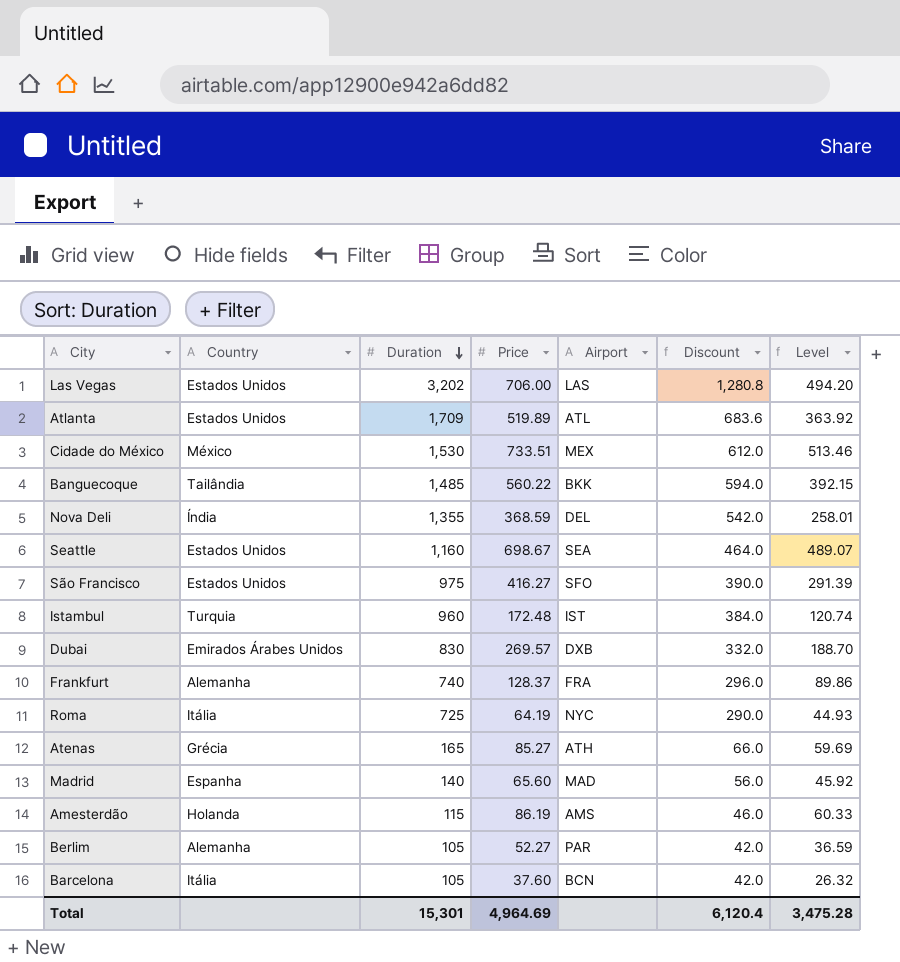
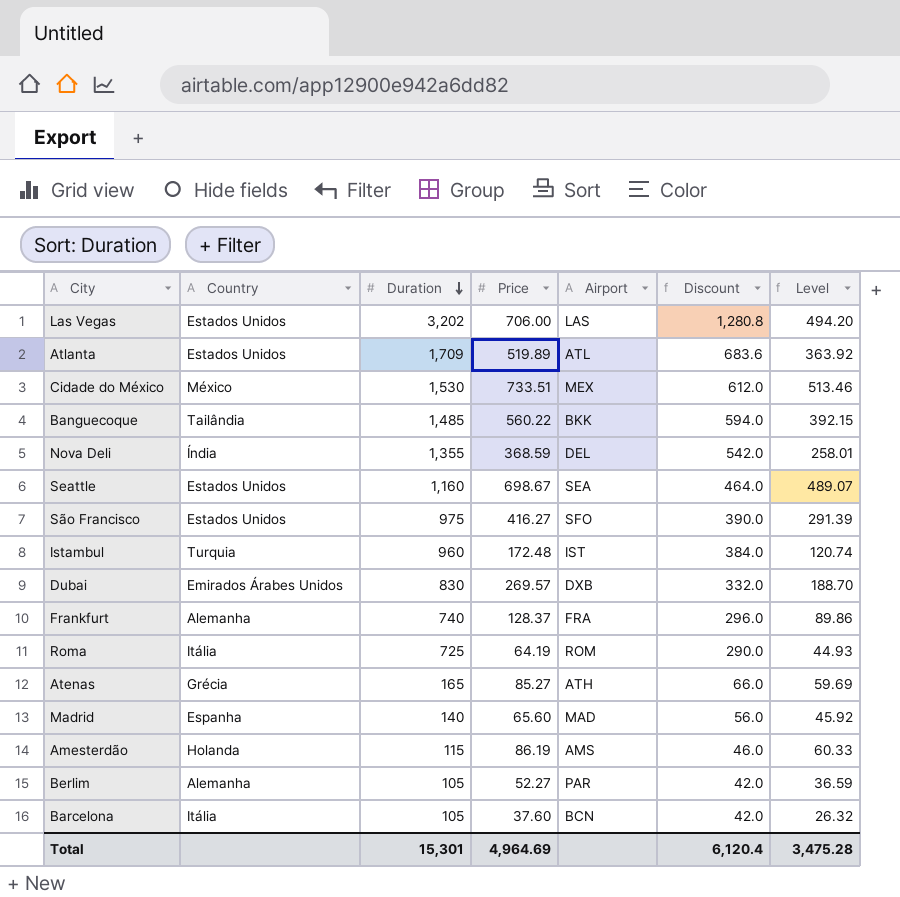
Roma | Airport: NYC -> ROM

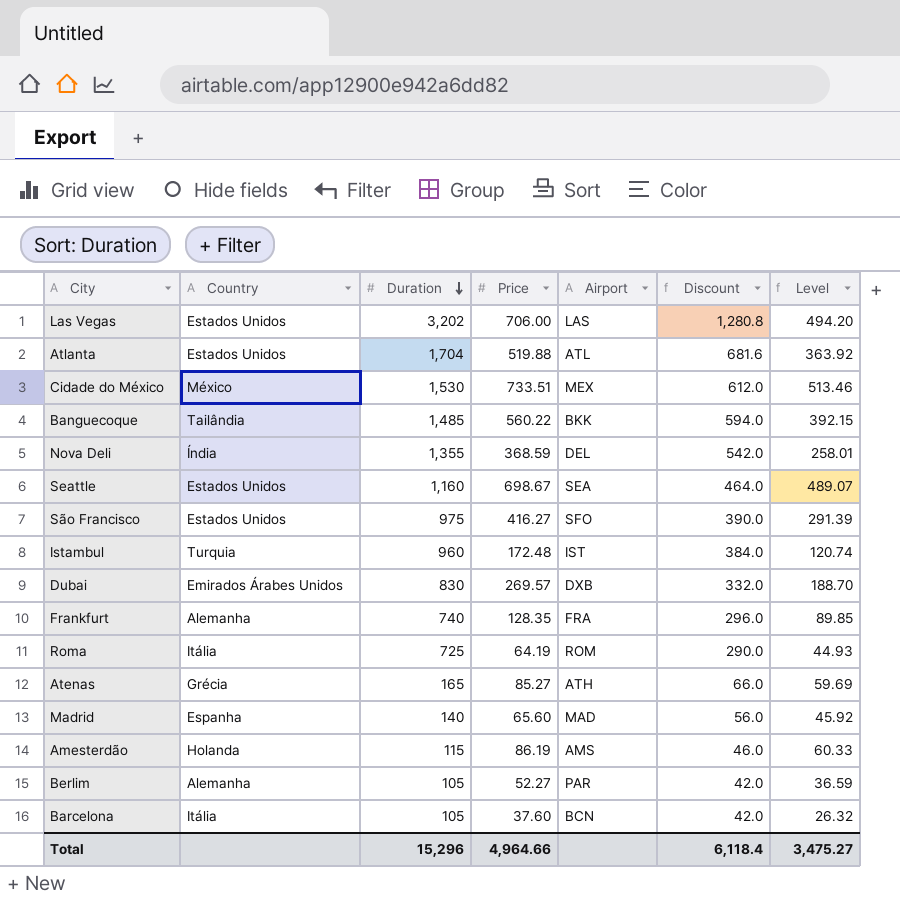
Atlanta | Duration: 1,709 -> 1,704
Atlanta | Price: 519.89 -> 519.88
Atlanta | Discount: 683.6 -> 681.6
Frankfurt | Price: 128.37 -> 128.35
Frankfurt | Level: 89.86 -> 89.85
Total | Duration: 15,301 -> 15,296
Total | Price: 4,964.69 -> 4,964.66
Total | Discount: 6,120.4 -> 6,118.4
Total | Level: 3,475.28 -> 3,475.27

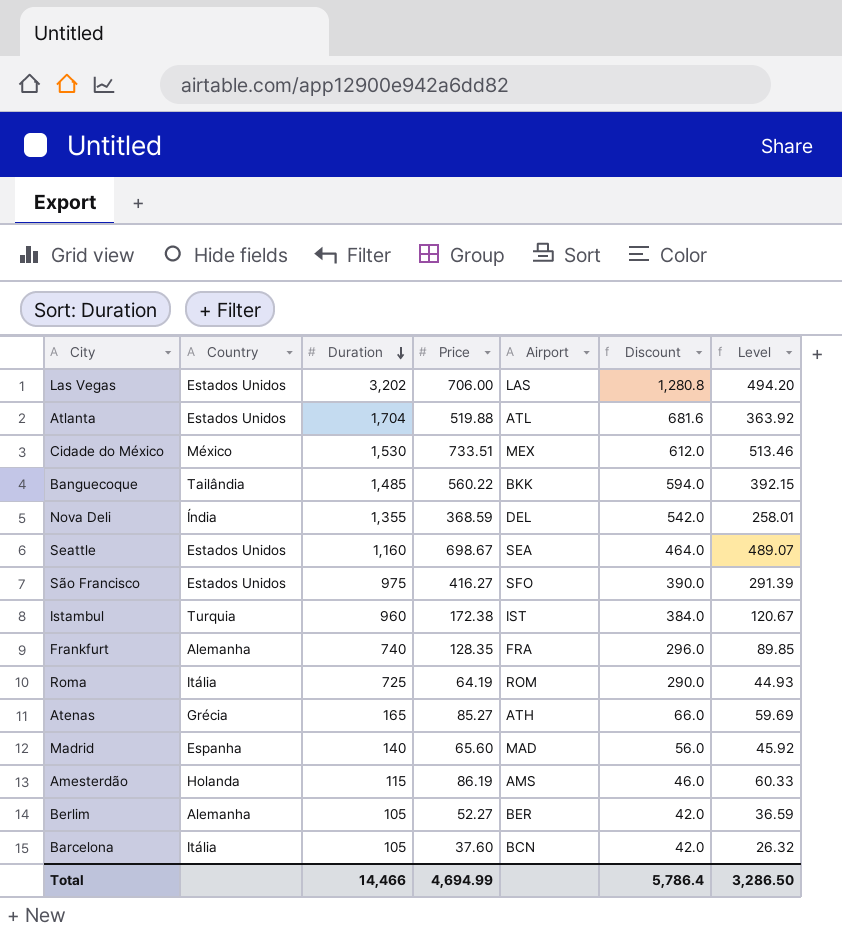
row Dubai: Emirados Árabes Unidos | 830 | 269.57 | DXB | 332.0 | 188.70 -> none
Istambul | Price: 172.48 -> 172.38
Istambul | Level: 120.74 -> 120.67
Berlim | Airport: PAR -> BER
Total | Duration: 15,296 -> 14,466
Total | Price: 4,964.66 -> 4,694.99
Total | Discount: 6,118.4 -> 5,786.4
Total | Level: 3,475.27 -> 3,286.50

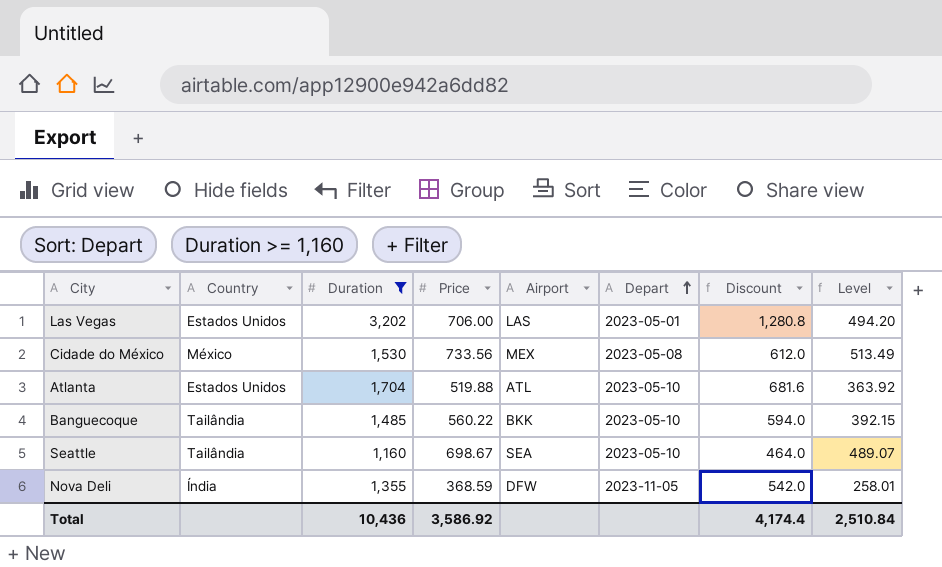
filter: none -> Duration >= 1,160
row order: Duration descending -> Depart ascending
column Depart | position: none -> 6
Cidade do México | Price: 733.51 -> 733.56
Cidade do México | Level: 513.46 -> 513.49
Seattle | Country: Estados Unidos -> Tailândia
Nova Deli | Airport: DEL -> DFW
Total | Duration: 14,466 -> 10,436
Total | Price: 4,694.99 -> 3,586.92
Total | Discount: 5,786.4 -> 4,174.4
Total | Level: 3,286.50 -> 2,510.84

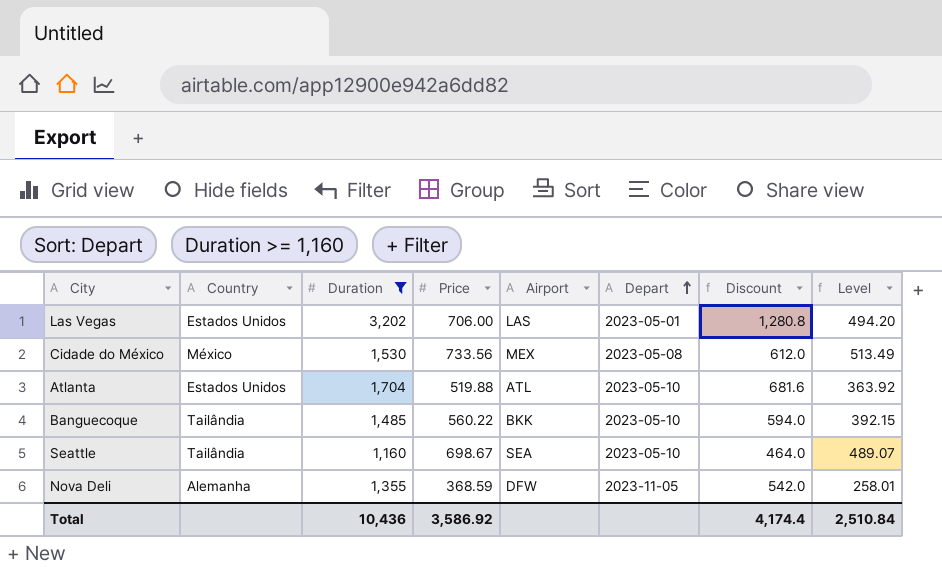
Nova Deli | Country: Índia -> Alemanha

